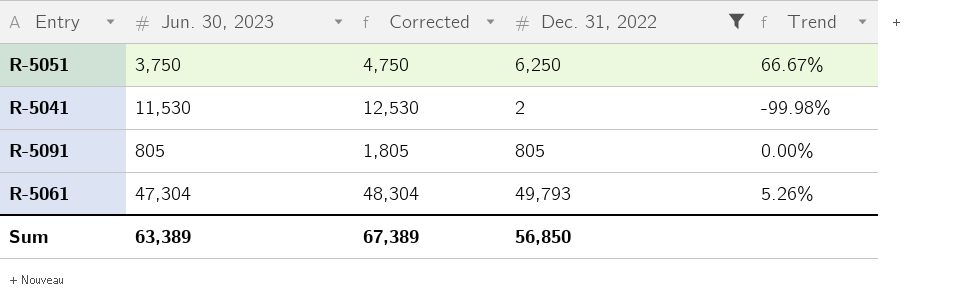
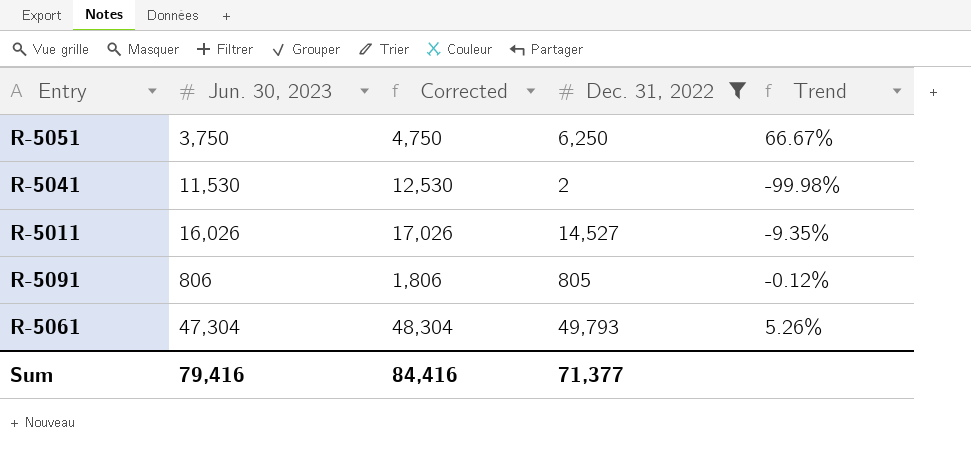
row R-5011: none -> 16,026 | 17,026 | 14,527 | -9.35%
R-5091 | Jun. 30, 2023: 805 -> 806
R-5091 | Corrected: 1,805 -> 1,806
R-5091 | Trend: 0.00% -> -0.12%
Sum | Jun. 30, 2023: 63,389 -> 79,416
Sum | Corrected: 67,389 -> 84,416
Sum | Dec. 31, 2022: 56,850 -> 71,377

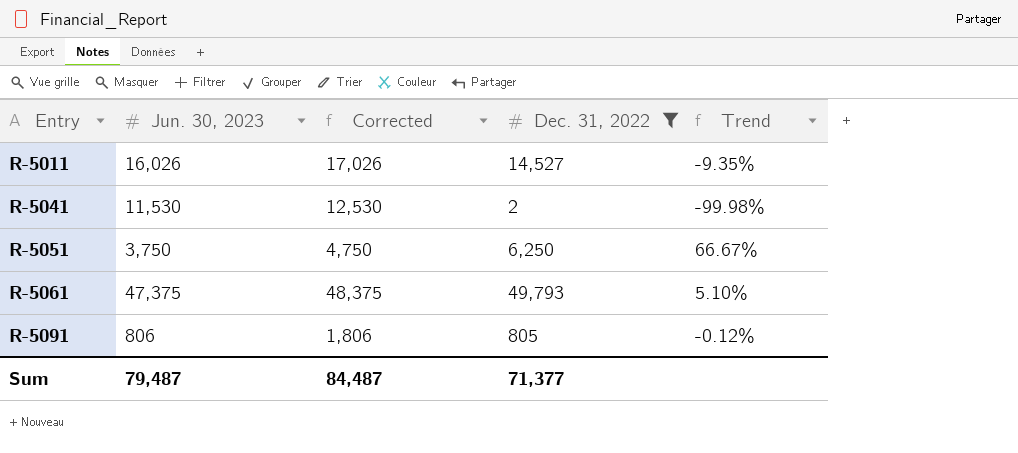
row order: none -> Entry ascending
R-5061 | Jun. 30, 2023: 47,304 -> 47,375
R-5061 | Corrected: 48,304 -> 48,375
R-5061 | Trend: 5.26% -> 5.10%
Sum | Jun. 30, 2023: 79,416 -> 79,487
Sum | Corrected: 84,416 -> 84,487

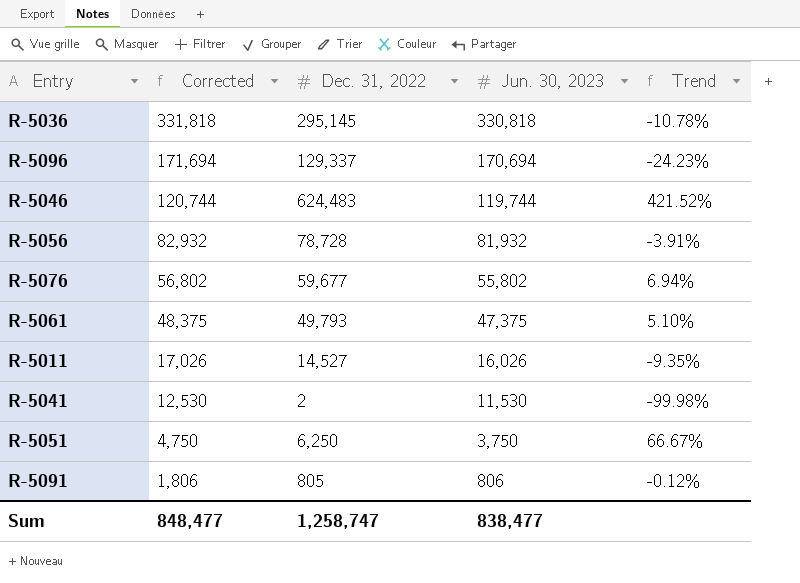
filter: Dec. 31, 2022 <= 49,793 -> none
row order: Entry ascending -> Corrected descending
column Jun. 30, 2023 | position: 2 -> 4
Sum | Corrected: 84,487 -> 848,477
Sum | Dec. 31, 2022: 71,377 -> 1,258,747
Sum | Jun. 30, 2023: 79,487 -> 838,477

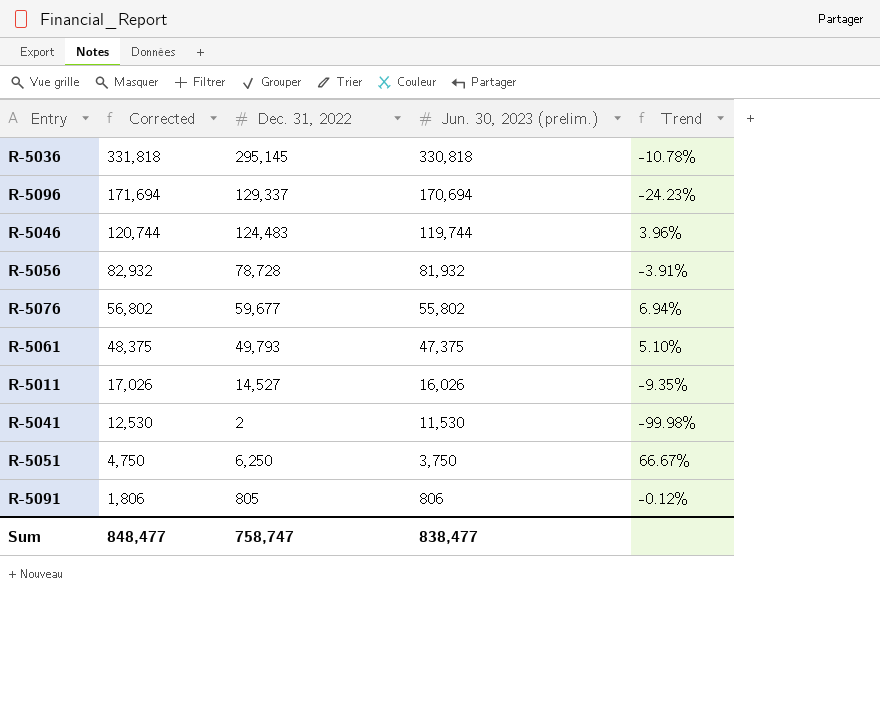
column name: Jun. 30, 2023 -> Jun. 30, 2023 (prelim.)
R-5046 | Dec. 31, 2022: 624,483 -> 124,483
R-5046 | Trend: 421.52% -> 3.96%
Sum | Dec. 31, 2022: 1,258,747 -> 758,747

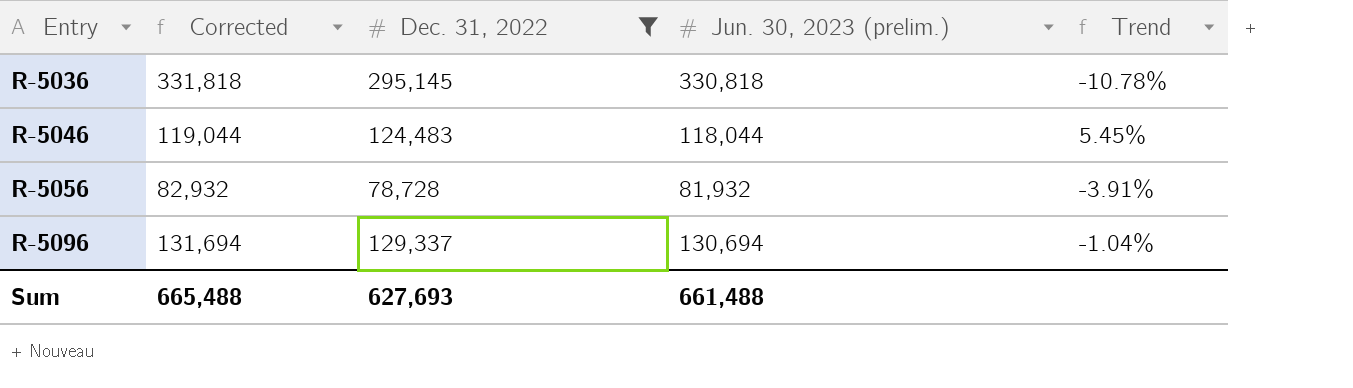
filter: none -> Dec. 31, 2022 >= 78,728
row order: Corrected descending -> Entry ascending
R-5046 | Corrected: 120,744 -> 119,044
R-5046 | Jun. 30, 2023 (prelim.): 119,744 -> 118,044
R-5046 | Trend: 3.96% -> 5.45%
R-5096 | Corrected: 171,694 -> 131,694
R-5096 | Jun. 30, 2023 (prelim.): 170,694 -> 130,694
R-5096 | Trend: -24.23% -> -1.04%
Sum | Corrected: 848,477 -> 665,488
Sum | Dec. 31, 2022: 758,747 -> 627,693
Sum | Jun. 30, 2023 (prelim.): 838,477 -> 661,488

